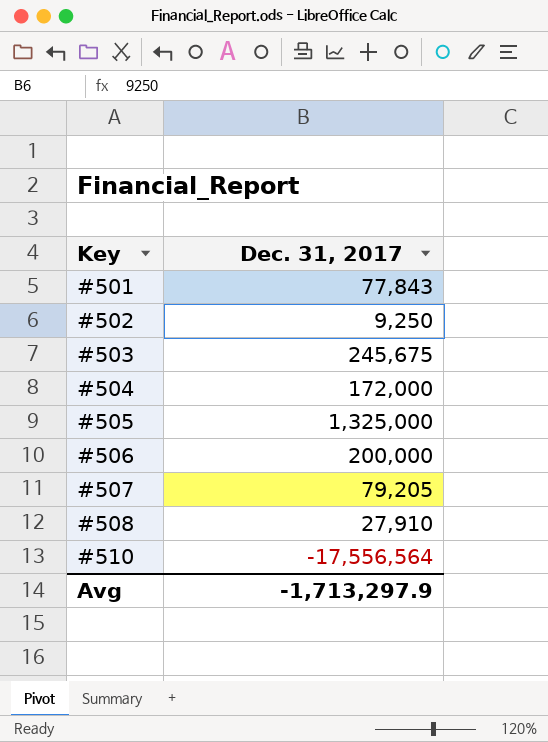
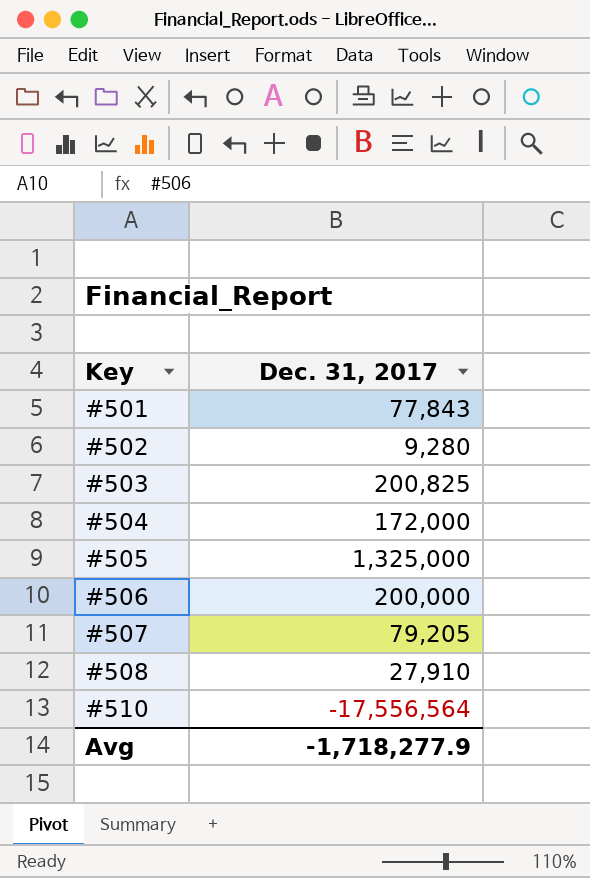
#502 | Dec. 31, 2017: 9,250 -> 9,280
#503 | Dec. 31, 2017: 245,675 -> 200,825
Avg | Dec. 31, 2017: -1,713,297.9 -> -1,718,277.9

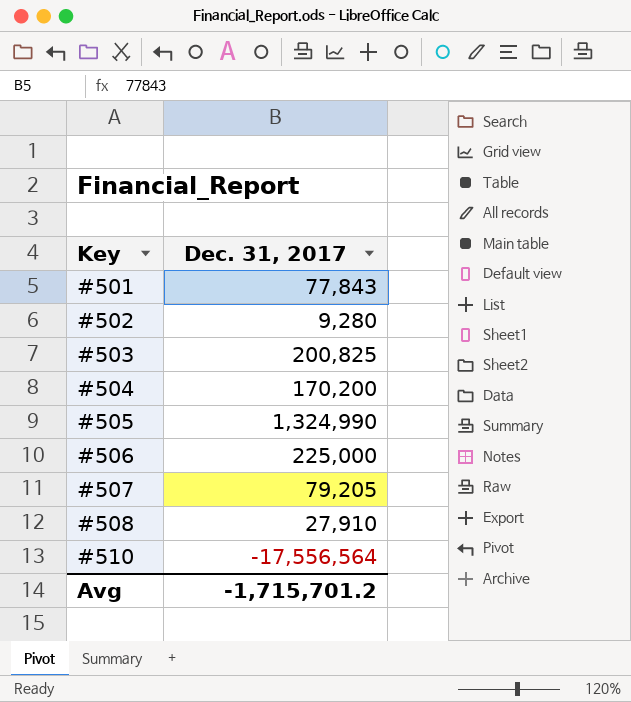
#504 | Dec. 31, 2017: 172,000 -> 170,200
#505 | Dec. 31, 2017: 1,325,000 -> 1,324,990
#506 | Dec. 31, 2017: 200,000 -> 225,000
Avg | Dec. 31, 2017: -1,718,277.9 -> -1,715,701.2

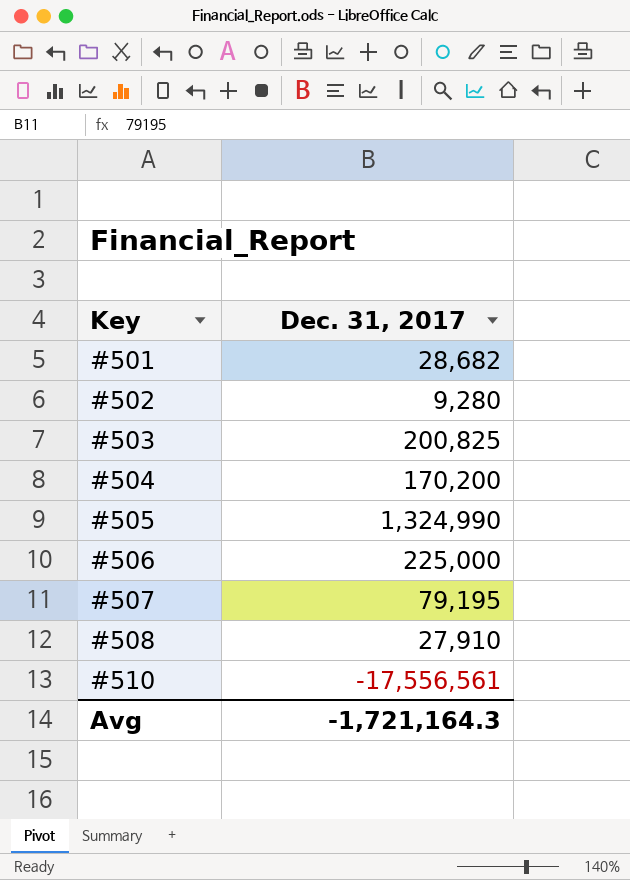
#501 | Dec. 31, 2017: 77,843 -> 28,682
#507 | Dec. 31, 2017: 79,205 -> 79,195
#510 | Dec. 31, 2017: -17,556,564 -> -17,556,561
Avg | Dec. 31, 2017: -1,715,701.2 -> -1,721,164.3

